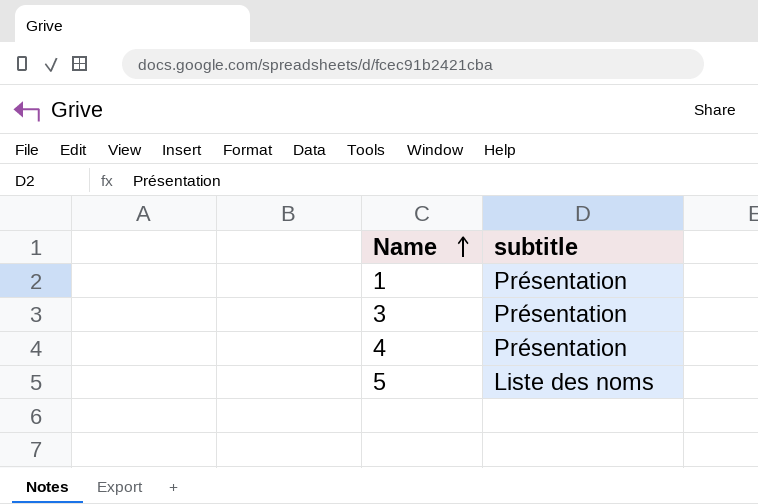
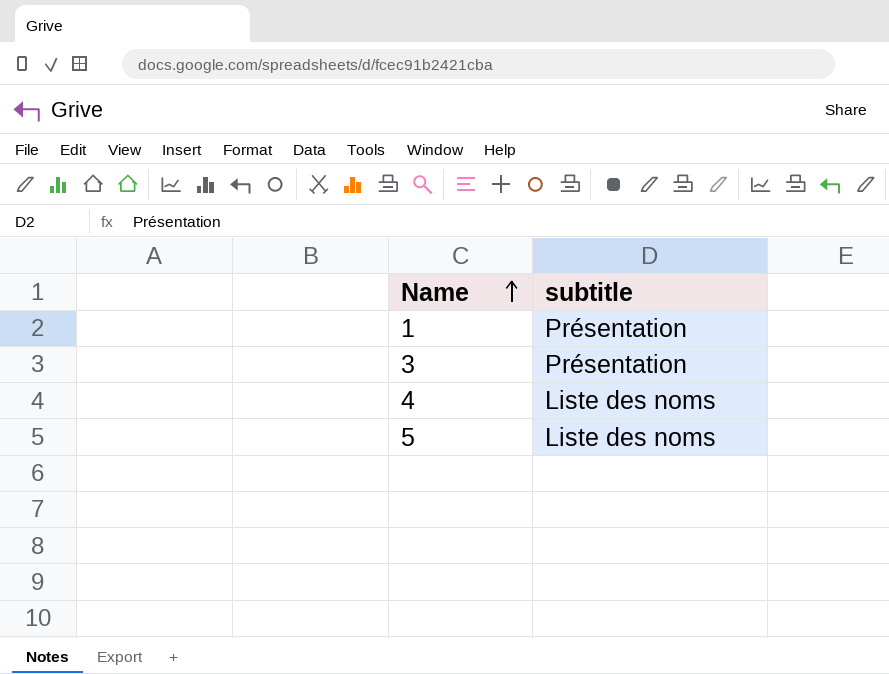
4 | subtitle: Présentation -> Liste des noms

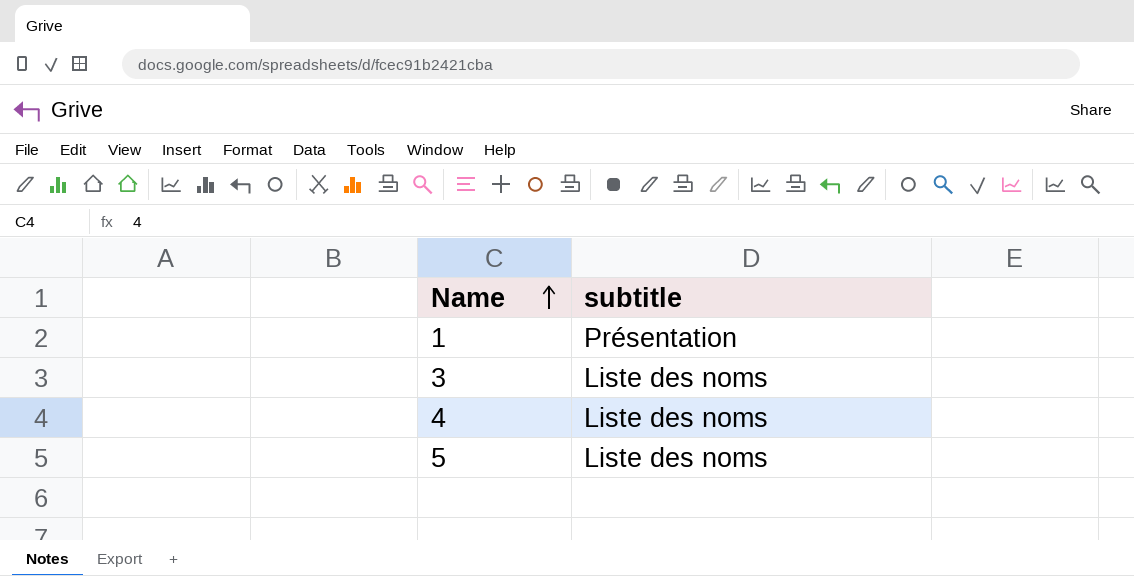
3 | subtitle: Présentation -> Liste des noms

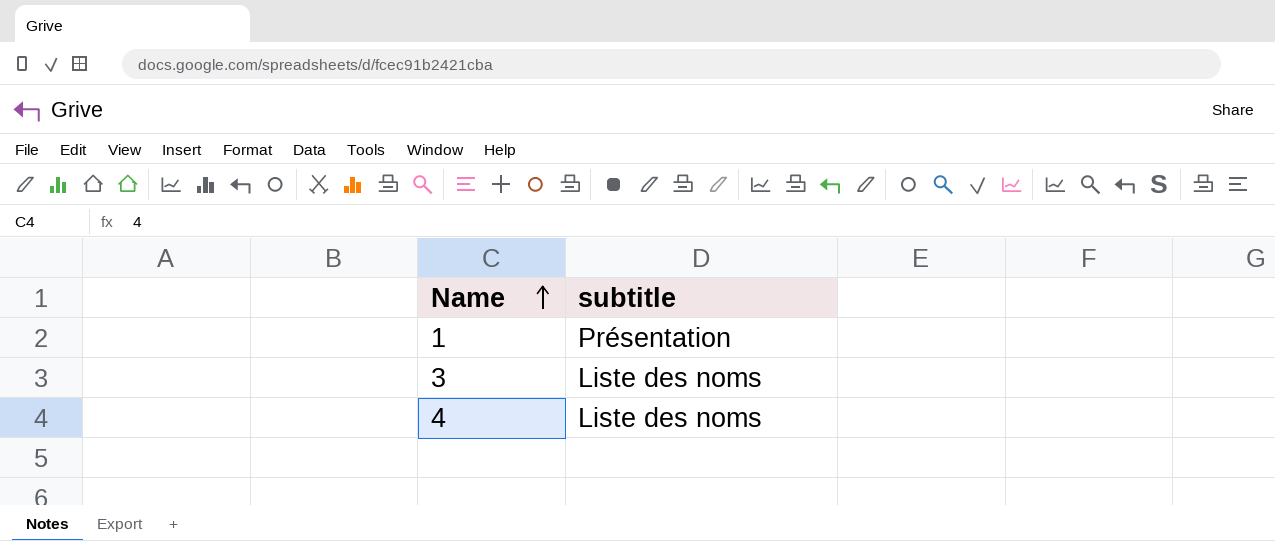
row 5: Liste des noms -> none

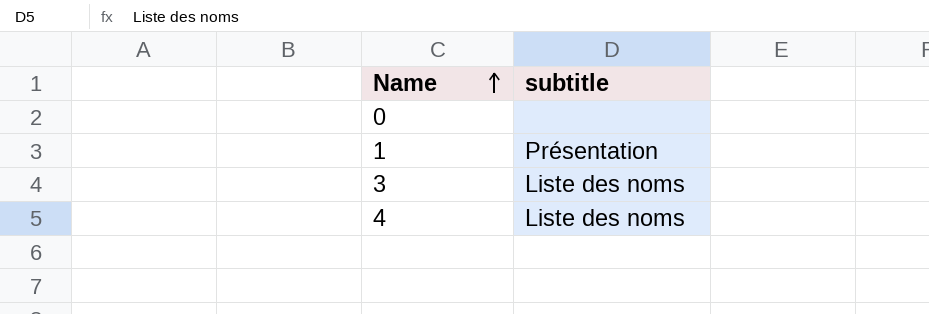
row 0: none -> none

